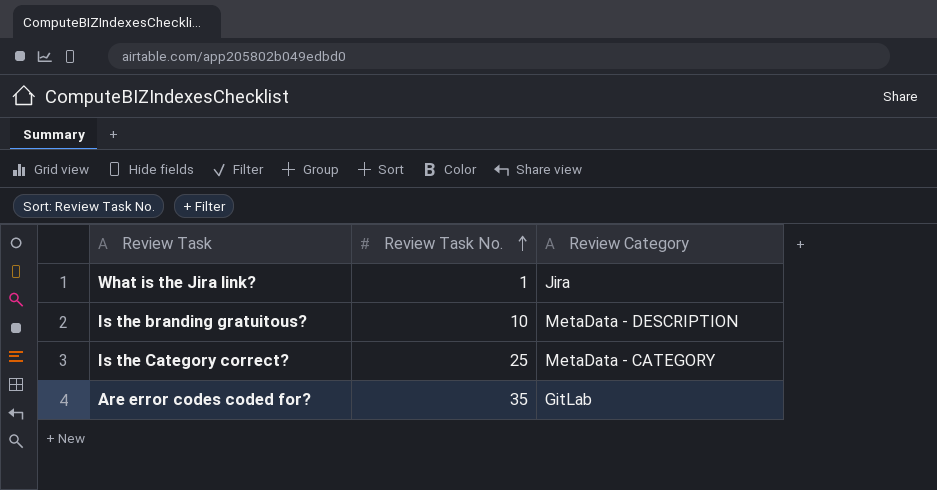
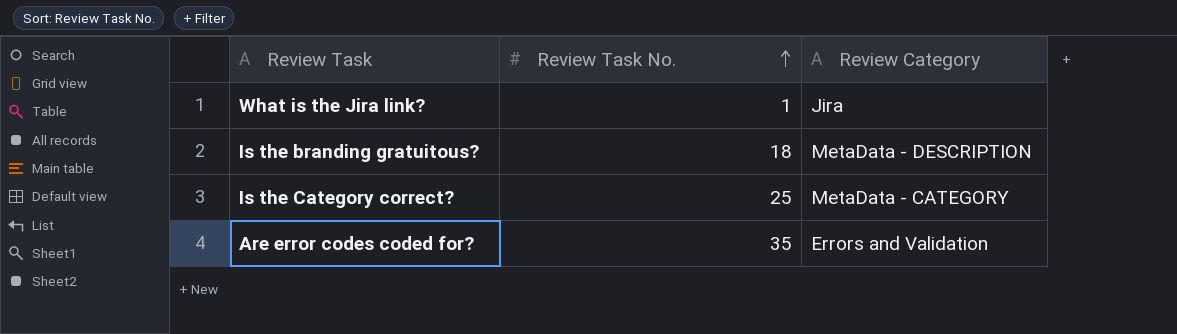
Is the branding gratuitous? | Review Task No.: 10 -> 18
Are error codes coded for? | Review Category: GitLab -> Errors and Validation

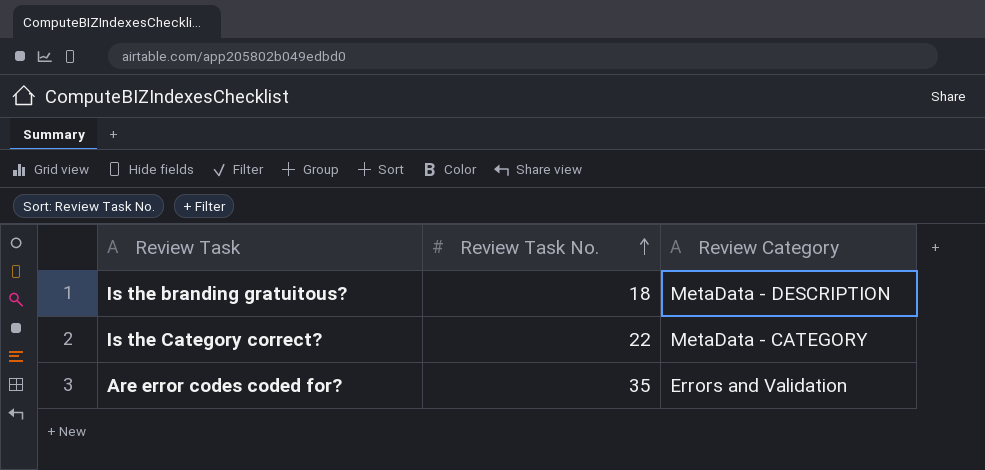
row What is the Jira link?: 1 | Jira -> none
Is the Category correct? | Review Task No.: 25 -> 22

